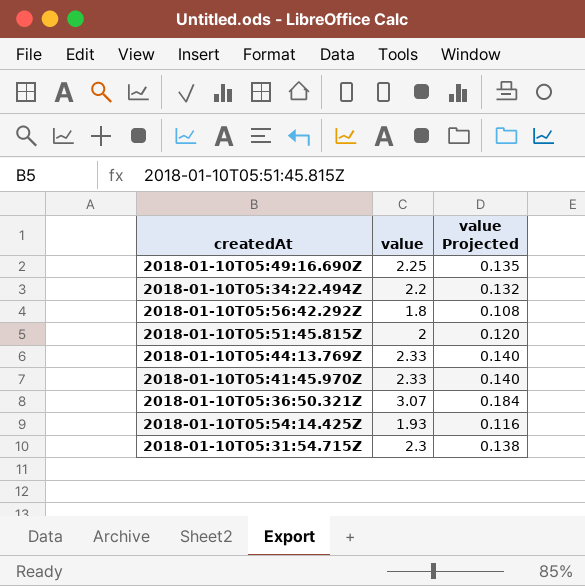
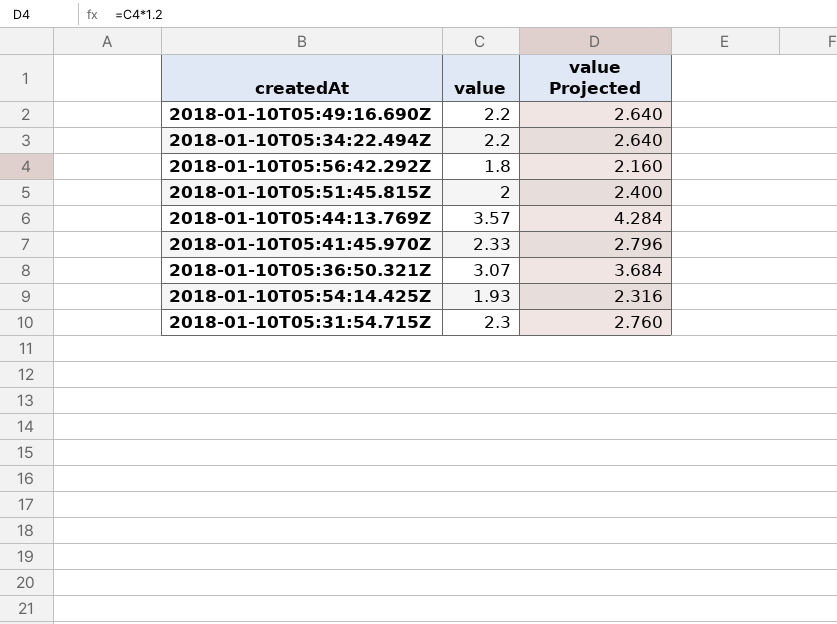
column value Projected | formula: [value] * 0.06 -> [value] * 1.2
2018-01-10T05:49:16.690Z | value: 2.25 -> 2.2
2018-01-10T05:44:13.769Z | value: 2.33 -> 3.57

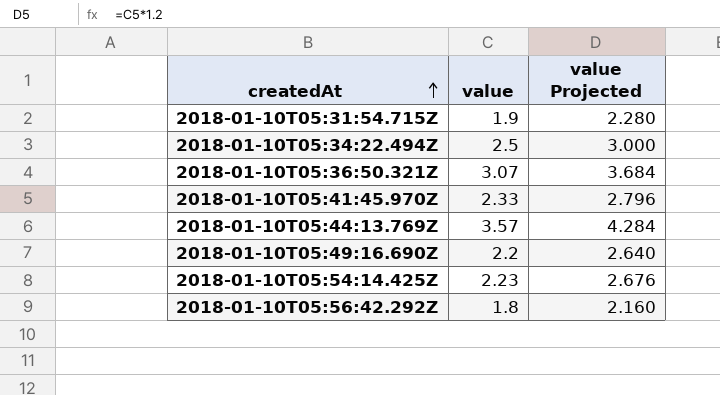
row order: none -> createdAt ascending
row 2018-01-10T05:51:45.815Z: 2 | 2.400 -> none
2018-01-10T05:31:54.715Z | value: 2.3 -> 1.9
2018-01-10T05:31:54.715Z | value Projected: 2.760 -> 2.280
2018-01-10T05:34:22.494Z | value: 2.2 -> 2.5
2018-01-10T05:34:22.494Z | value Projected: 2.640 -> 3.000
2018-01-10T05:54:14.425Z | value: 1.93 -> 2.23
2018-01-10T05:54:14.425Z | value Projected: 2.316 -> 2.676

